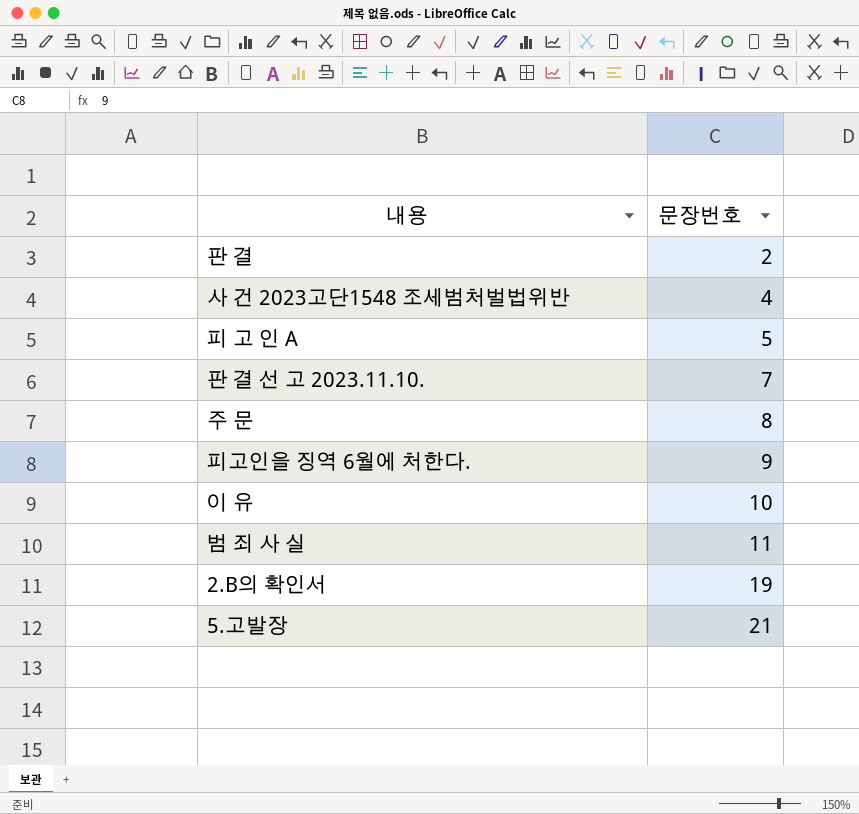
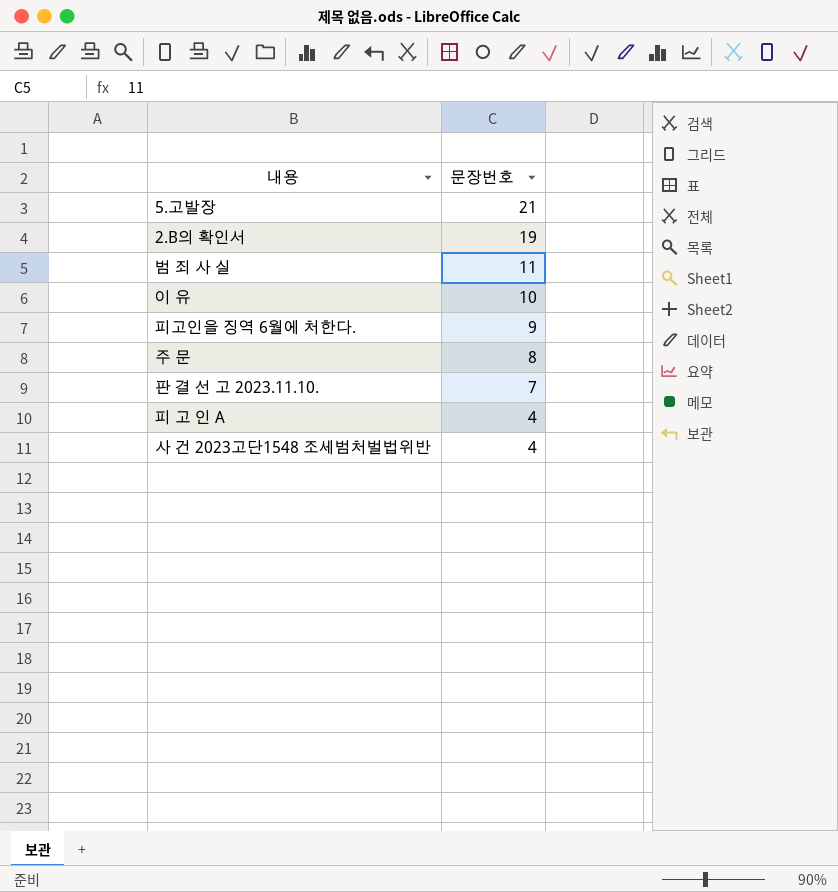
row order: 문장번호 ascending -> 문장번호 descending
row 판 결: 2 -> none
피 고 인 A | 문장번호: 5 -> 4

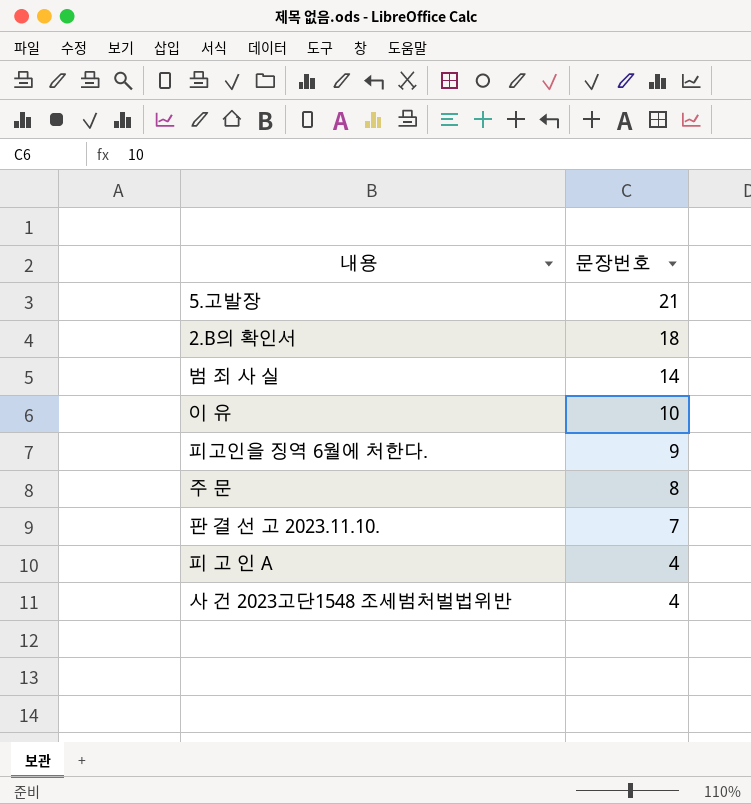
2.B의 확인서 | 문장번호: 19 -> 18
범 죄 사 실 | 문장번호: 11 -> 14

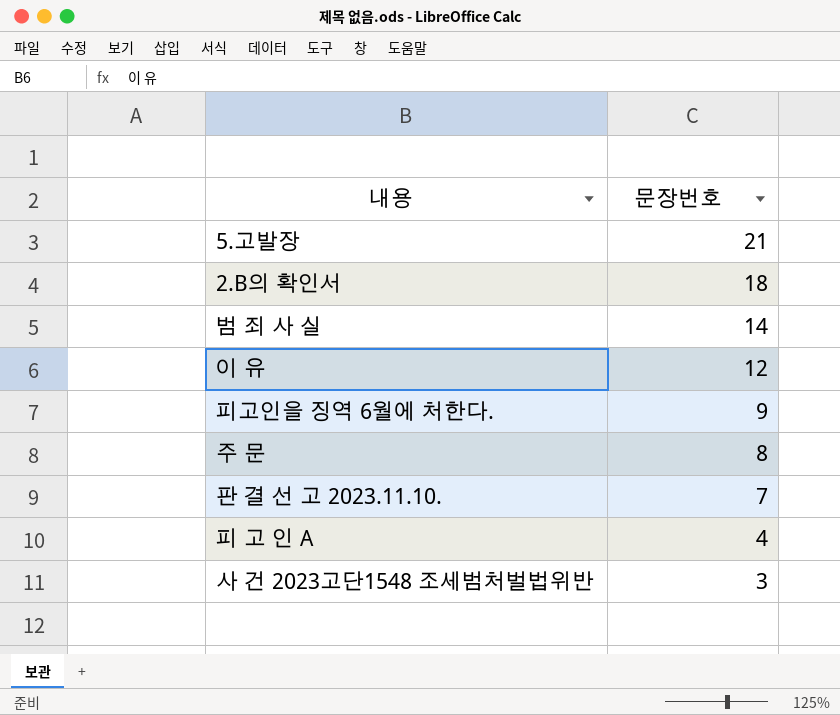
이 유 | 문장번호: 10 -> 12
사 건 2023고단1548 조세범처벌법위반 | 문장번호: 4 -> 3

